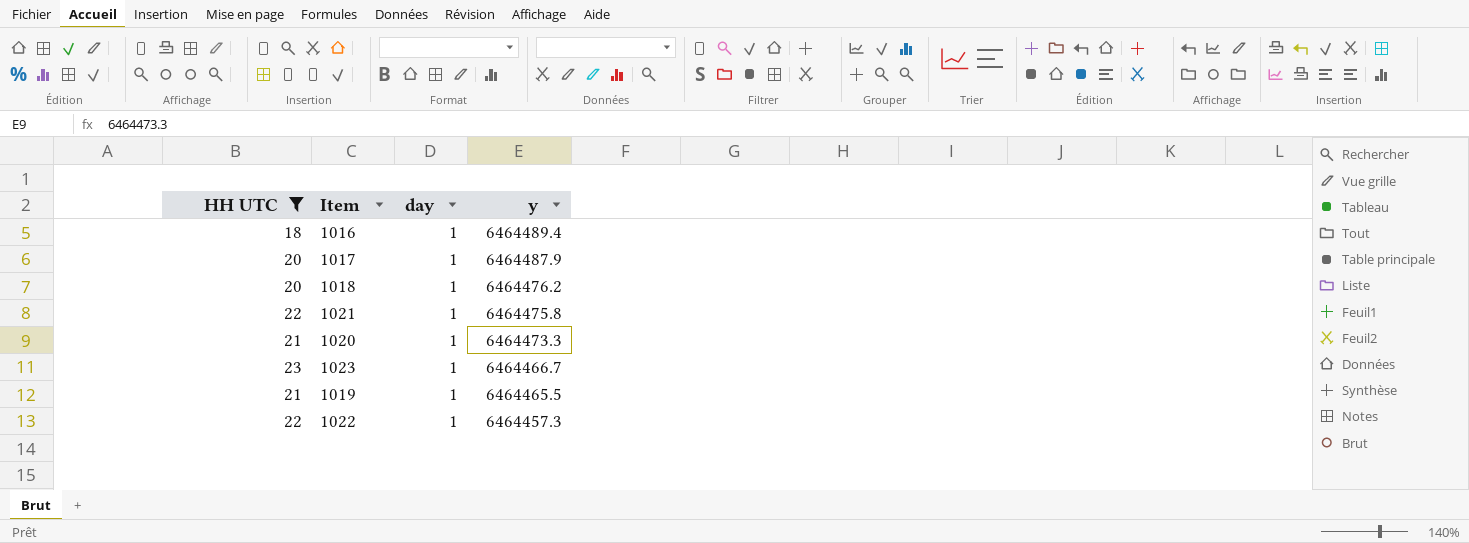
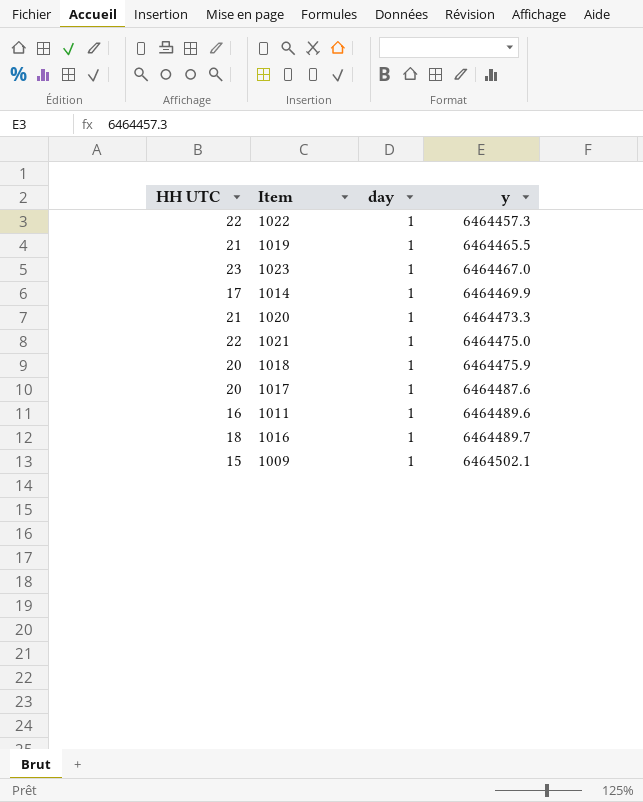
filter: HH UTC >= 18 -> none
row order: y descending -> y ascending
1023 | y: 6464466.7 -> 6464467.0
1021 | y: 6464475.8 -> 6464475.0
1018 | y: 6464476.2 -> 6464475.9
1017 | y: 6464487.9 -> 6464487.6
1016 | y: 6464489.4 -> 6464489.7

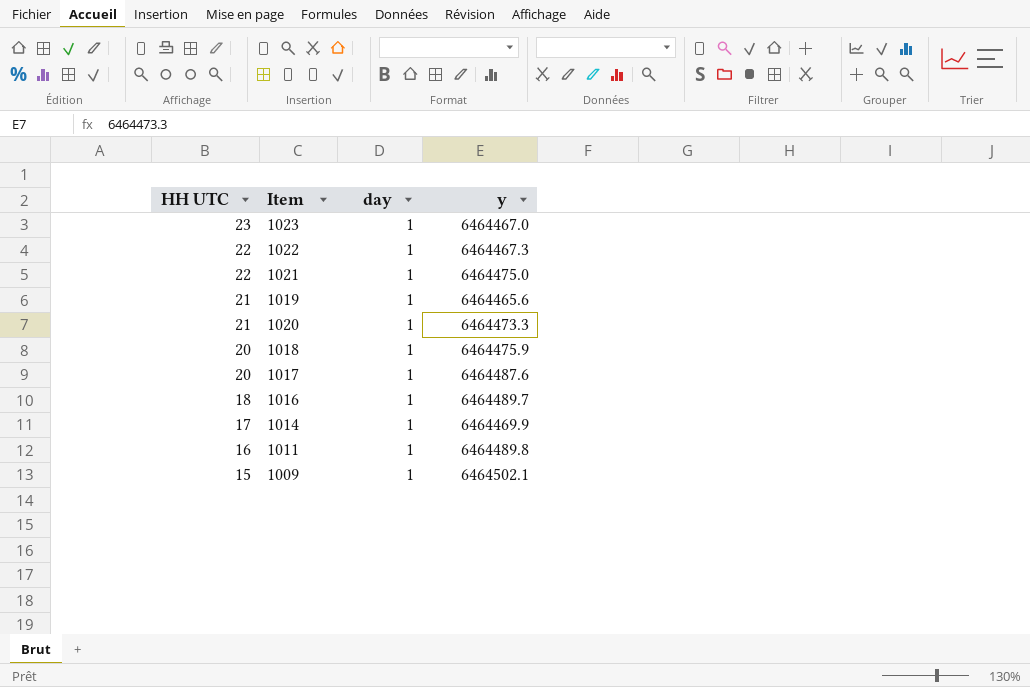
row order: y ascending -> HH UTC descending
1022 | y: 6464457.3 -> 6464467.3
1019 | y: 6464465.5 -> 6464465.6
1011 | y: 6464489.6 -> 6464489.8

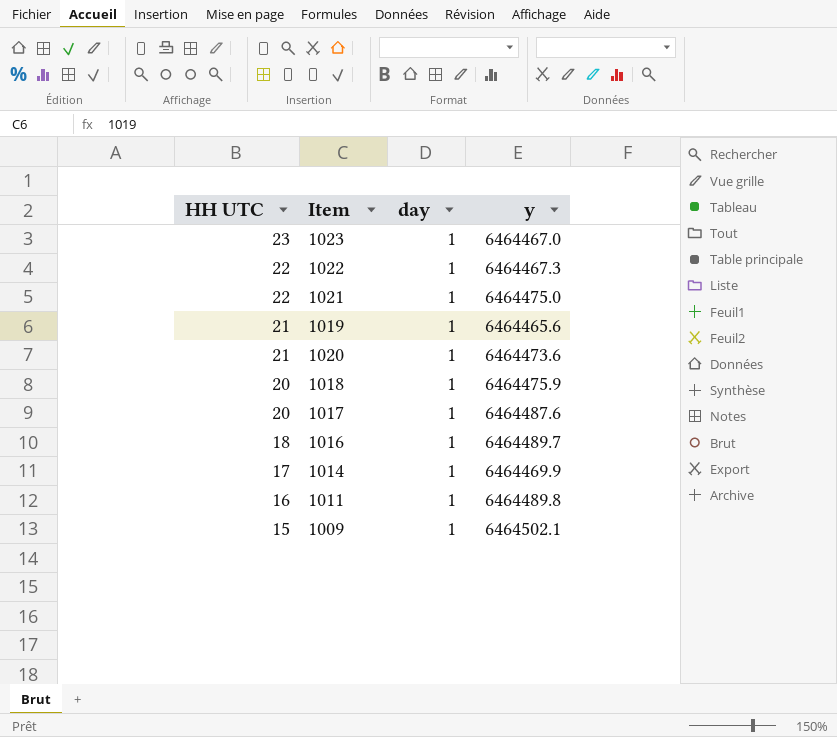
1020 | y: 6464473.3 -> 6464473.6

